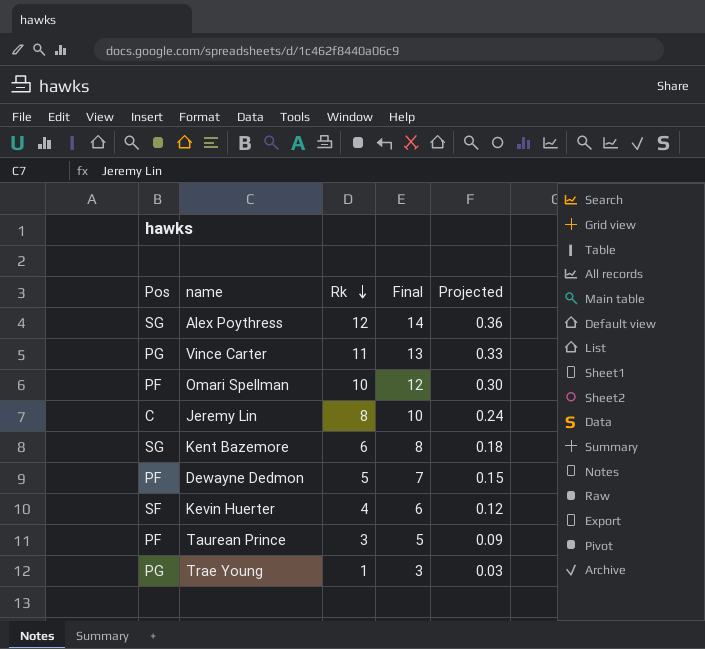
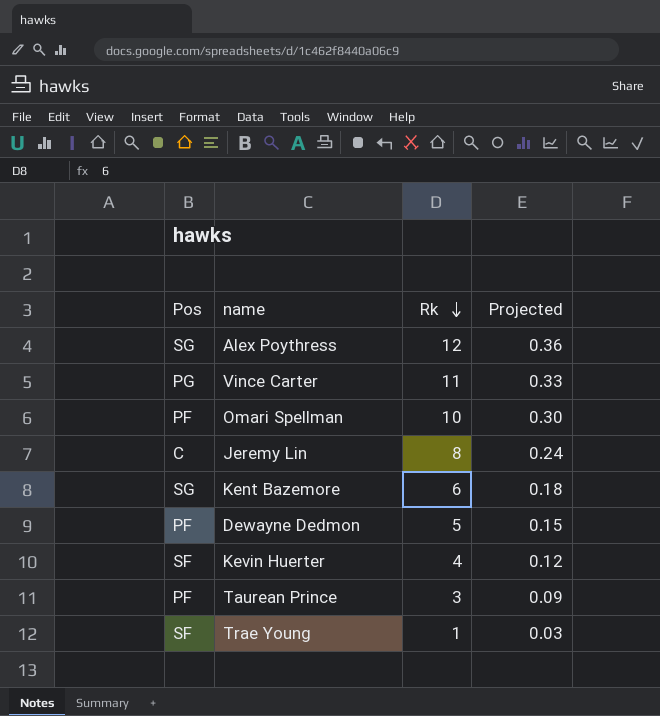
column Final | formula: [Rk] + 2 -> none
Trae Young | Pos: PG -> SF

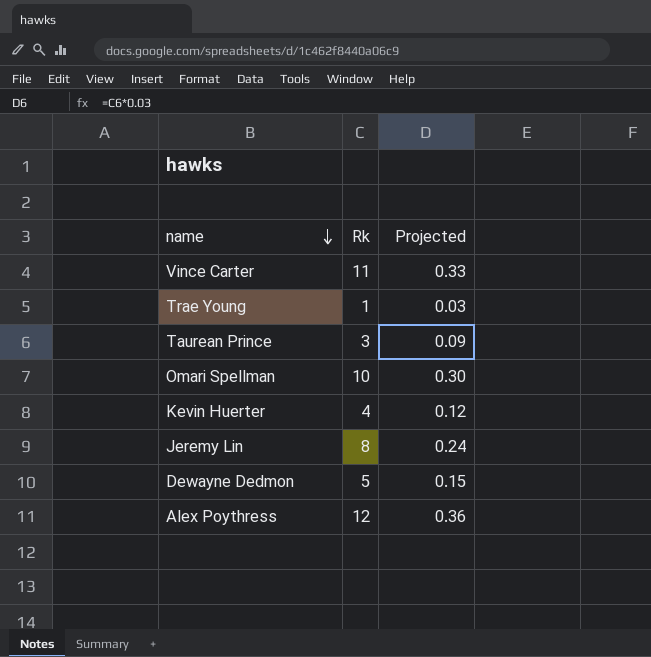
row order: Rk descending -> name descending
column Pos | position: 1 -> none
row Kent Bazemore: SG | 6 | 0.18 -> none

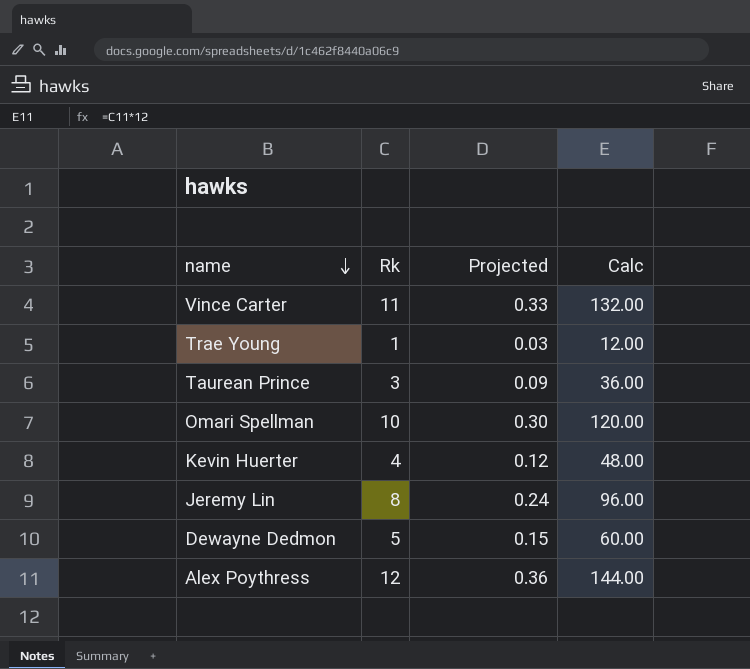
column Calc | formula: none -> [Rk] * 12

